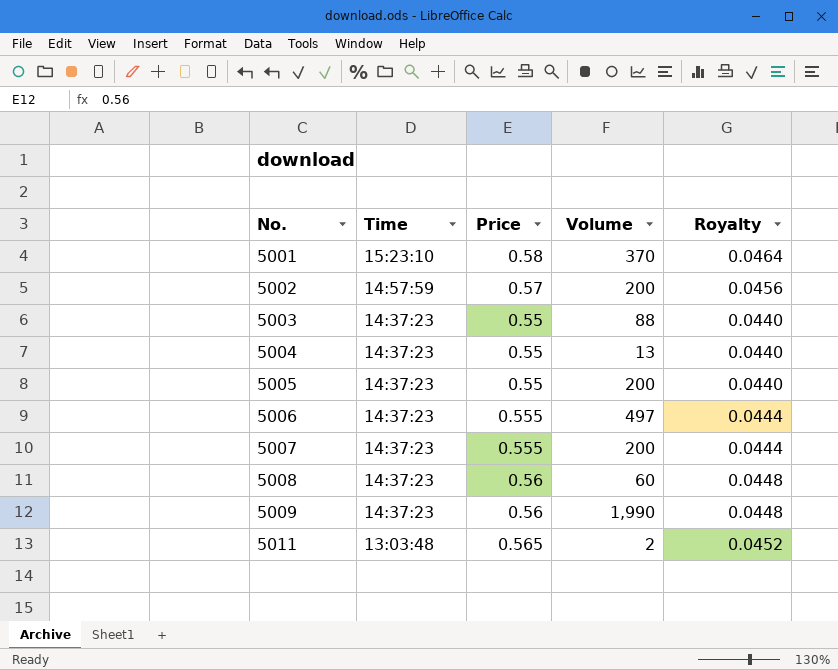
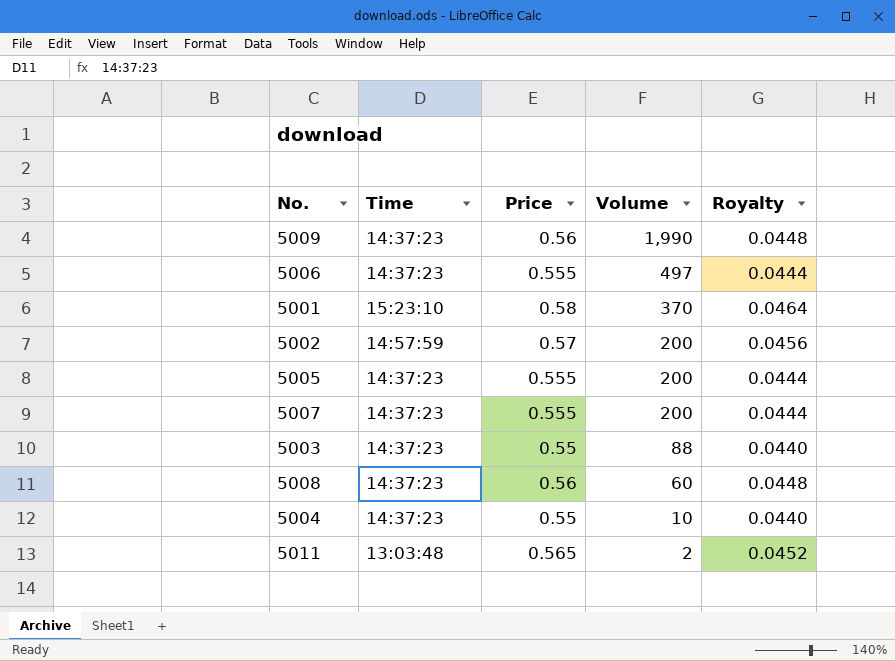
row order: No. ascending -> Volume descending
5005 | Price: 0.55 -> 0.555
5005 | Royalty: 0.0440 -> 0.0444
5004 | Volume: 13 -> 10

